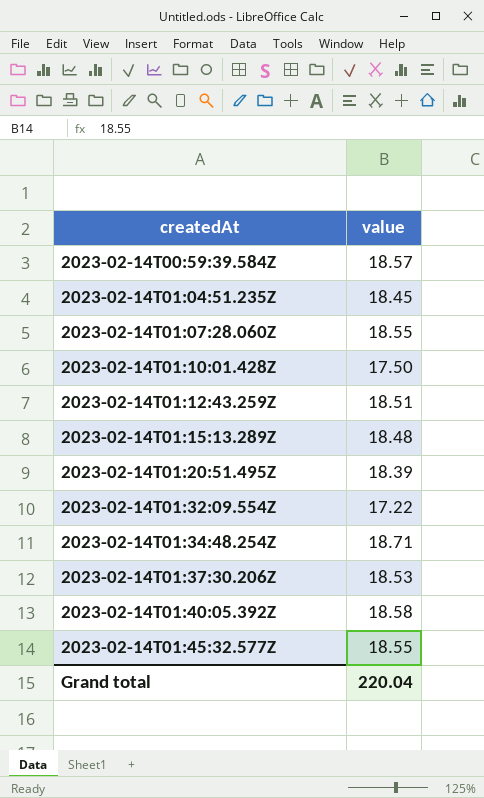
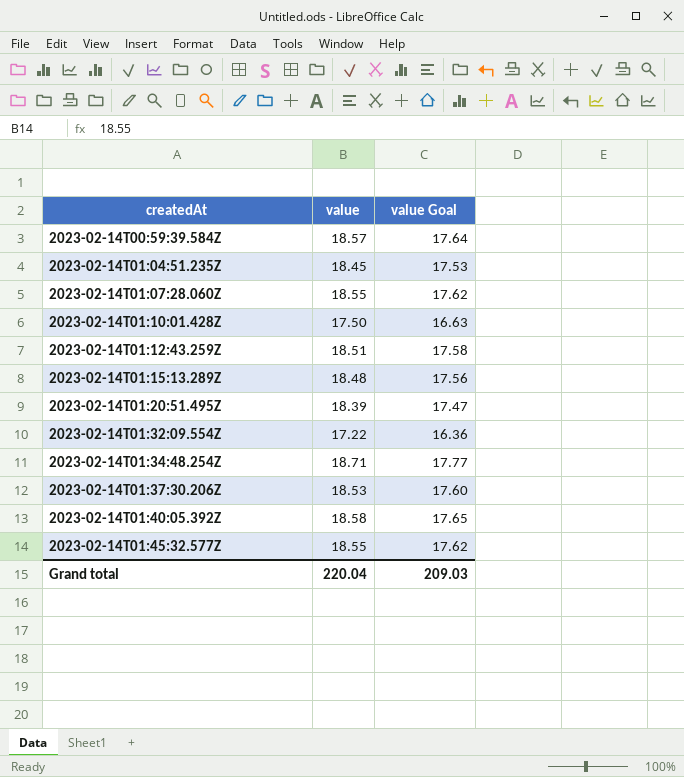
column value Goal | formula: none -> [value] * 0.95

